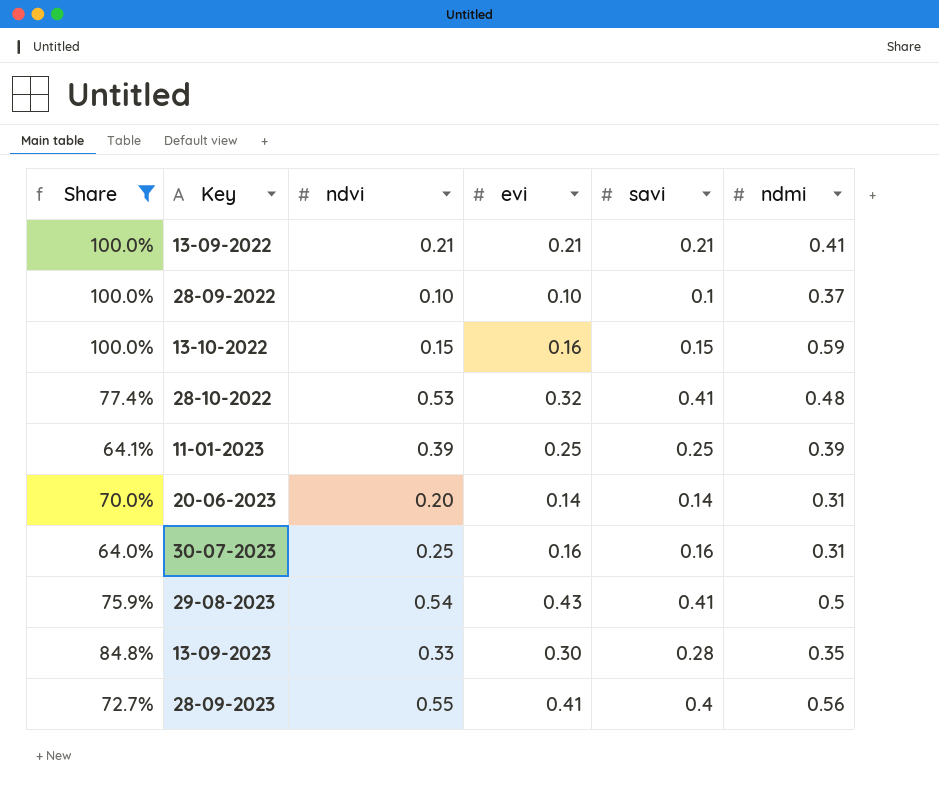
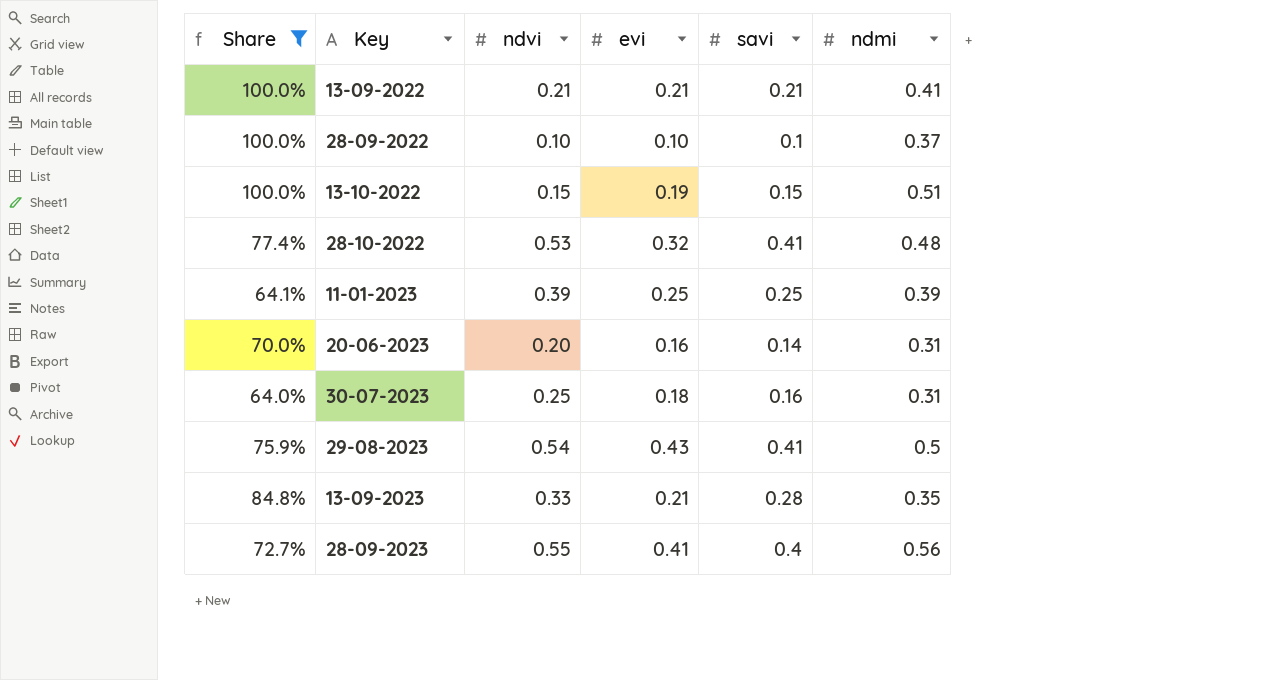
13-10-2022 | evi: 0.16 -> 0.19
13-10-2022 | ndmi: 0.59 -> 0.51
20-06-2023 | evi: 0.14 -> 0.16
30-07-2023 | evi: 0.16 -> 0.18
13-09-2023 | evi: 0.30 -> 0.21

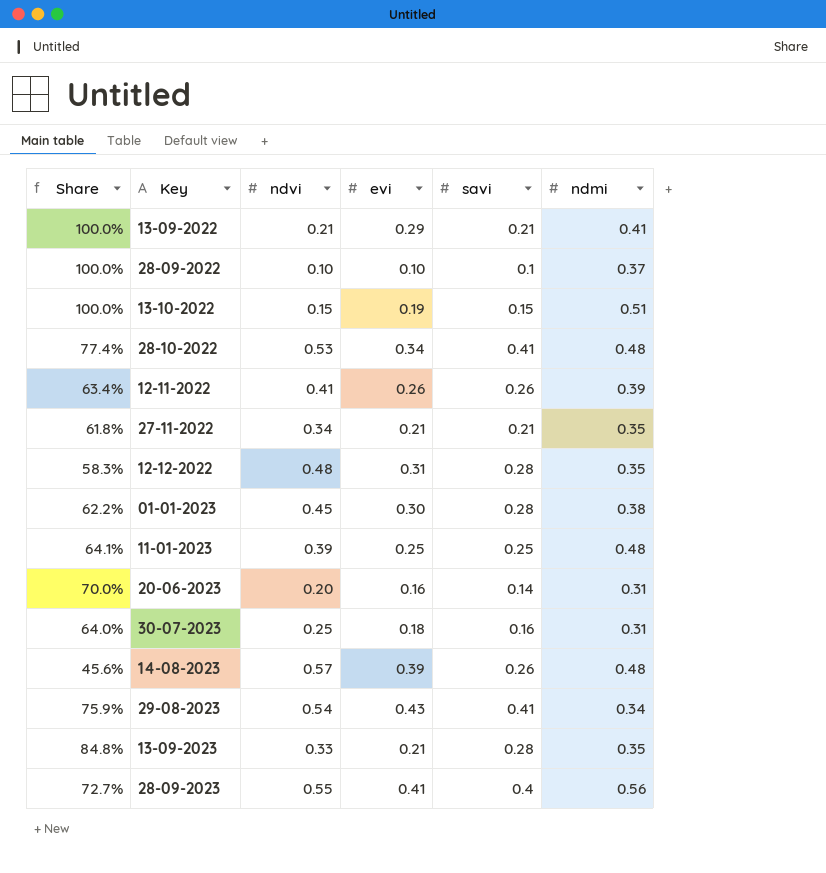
filter: Share >= 64.0% -> none
13-09-2022 | evi: 0.21 -> 0.29
28-10-2022 | evi: 0.32 -> 0.34
11-01-2023 | ndmi: 0.39 -> 0.48
29-08-2023 | ndmi: 0.5 -> 0.34

